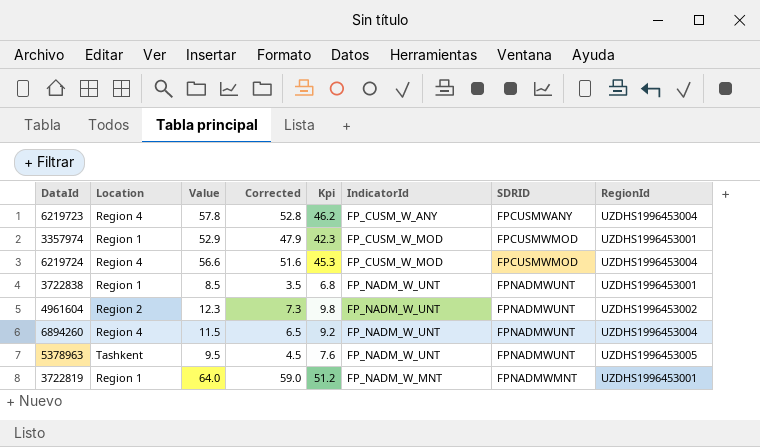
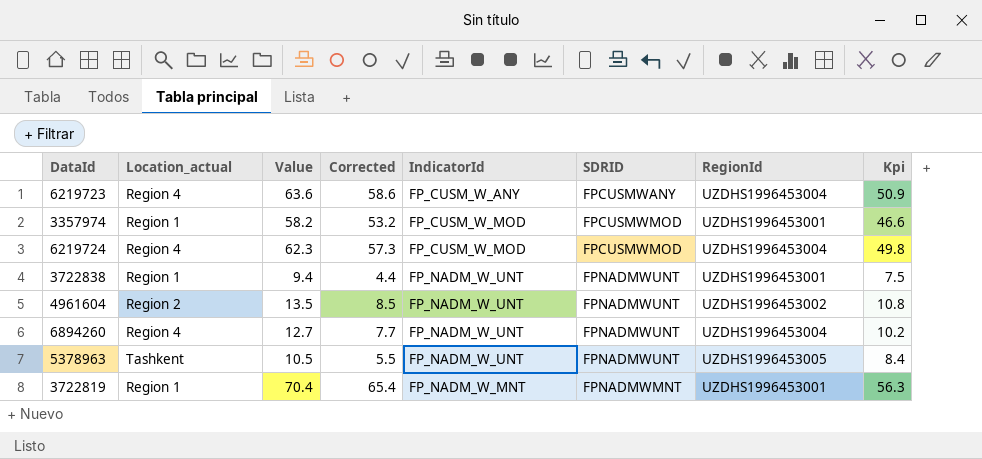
column name: Location -> Location_actual
column Kpi | position: 5 -> 8
6219723 | Value: 57.8 -> 63.6
6219723 | Corrected: 52.8 -> 58.6
6219723 | Kpi: 46.2 -> 50.9
3357974 | Value: 52.9 -> 58.2
3357974 | Corrected: 47.9 -> 53.2
3357974 | Kpi: 42.3 -> 46.6
6219724 | Value: 56.6 -> 62.3
6219724 | Corrected: 51.6 -> 57.3
6219724 | Kpi: 45.3 -> 49.8
3722838 | Value: 8.5 -> 9.4
3722838 | Corrected: 3.5 -> 4.4
3722838 | Kpi: 6.8 -> 7.5
4961604 | Value: 12.3 -> 13.5
4961604 | Corrected: 7.3 -> 8.5
4961604 | Kpi: 9.8 -> 10.8
6894260 | Value: 11.5 -> 12.7
6894260 | Corrected: 6.5 -> 7.7
6894260 | Kpi: 9.2 -> 10.2
5378963 | Value: 9.5 -> 10.5
5378963 | Corrected: 4.5 -> 5.5
5378963 | Kpi: 7.6 -> 8.4
3722819 | Value: 64.0 -> 70.4
3722819 | Corrected: 59.0 -> 65.4
3722819 | Kpi: 51.2 -> 56.3

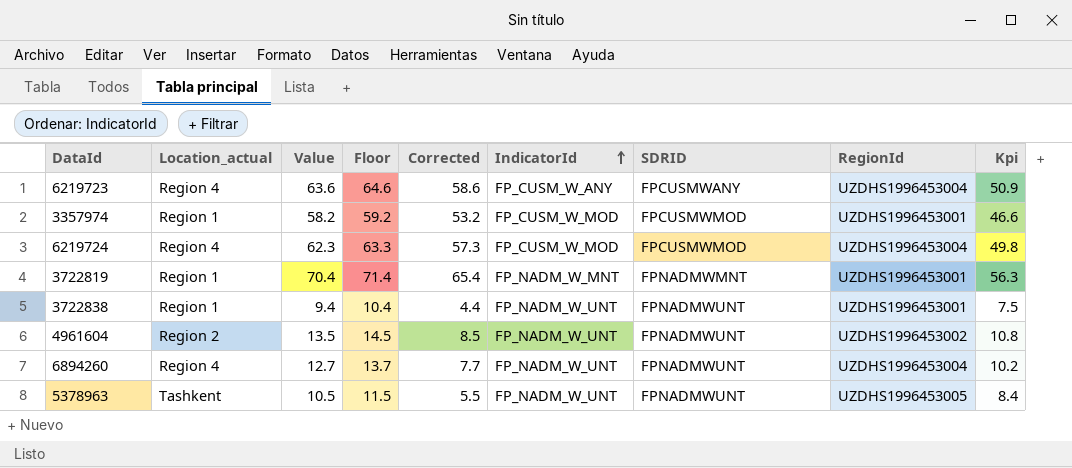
row order: none -> IndicatorId ascending
column Floor | formula: none -> [Value] + 1

